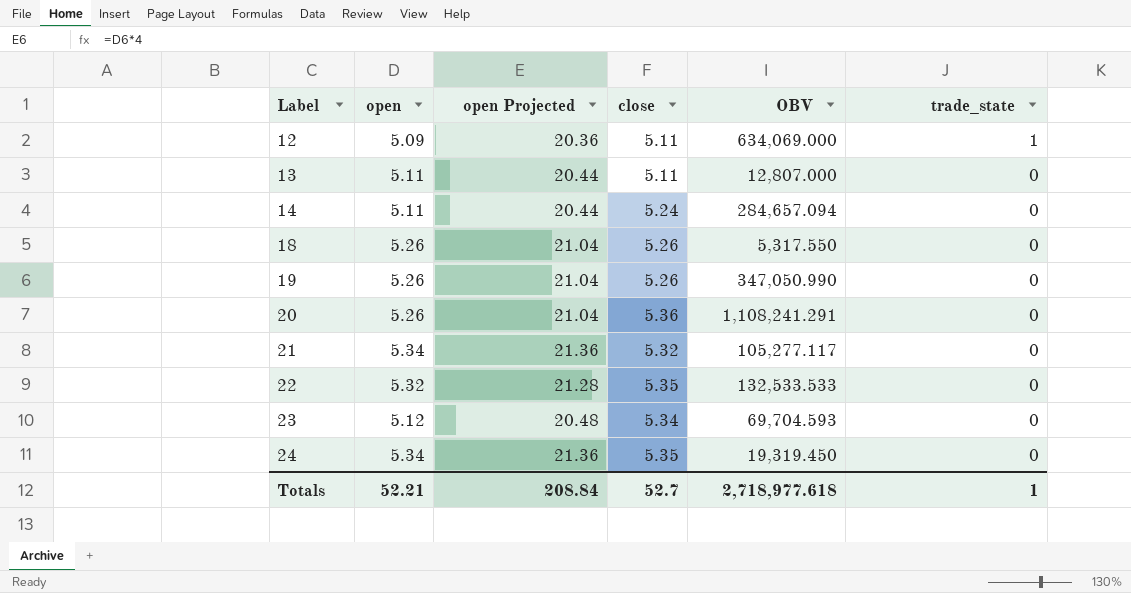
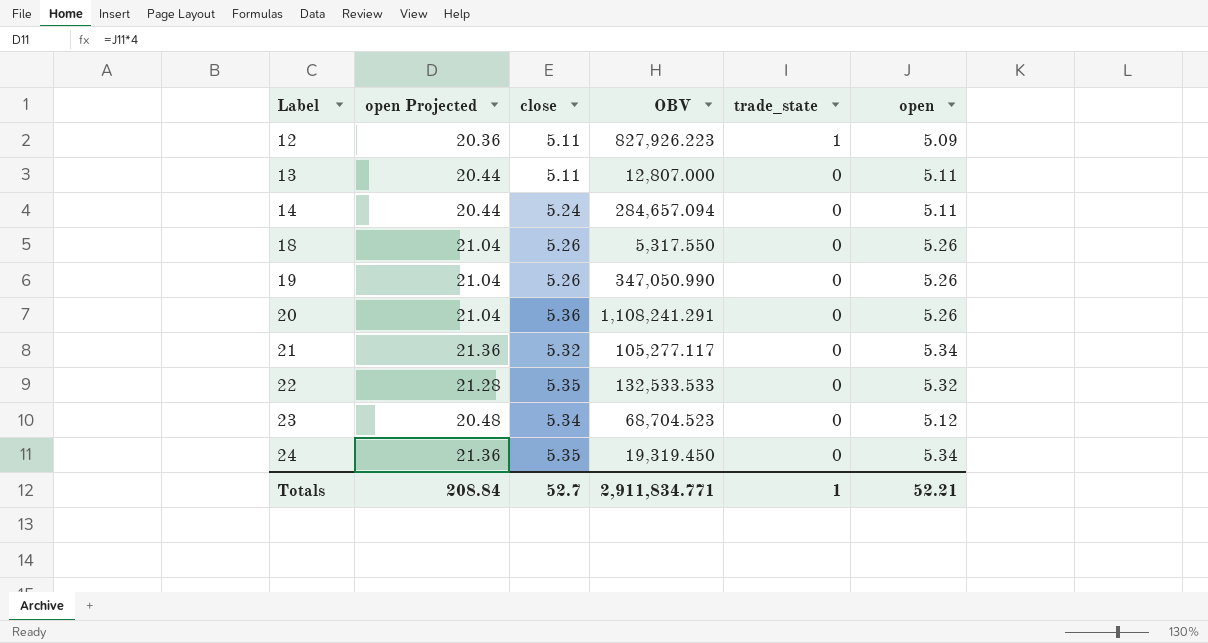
column open | position: 2 -> 6
12 | OBV: 634,069.000 -> 827,926.223
23 | OBV: 69,704.593 -> 68,704.523
Totals | OBV: 2,718,977.618 -> 2,911,834.771

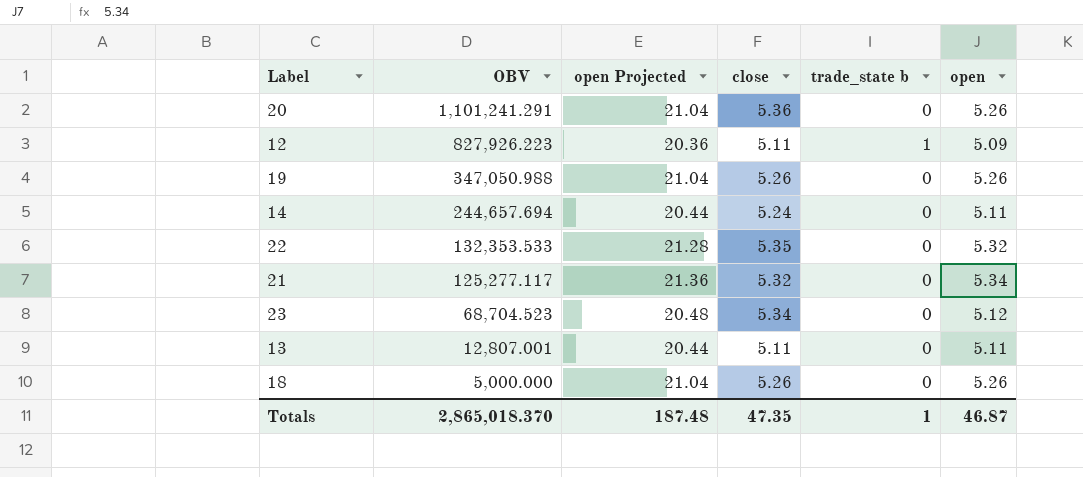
row order: Label ascending -> OBV descending
column OBV | position: 4 -> 2
column name: trade_state -> trade_state b
row 24: 21.36 | 5.35 | 19,319.450 | 0 | 5.34 -> none
20 | OBV: 1,108,241.291 -> 1,101,241.291
19 | OBV: 347,050.990 -> 347,050.988
14 | OBV: 284,657.094 -> 244,657.694
22 | OBV: 132,533.533 -> 132,353.533
21 | OBV: 105,277.117 -> 125,277.117
13 | OBV: 12,807.000 -> 12,807.001
18 | OBV: 5,317.550 -> 5,000.000
Totals | OBV: 2,911,834.771 -> 2,865,018.370
Totals | open Projected: 208.84 -> 187.48
Totals | close: 52.7 -> 47.35
Totals | open: 52.21 -> 46.87

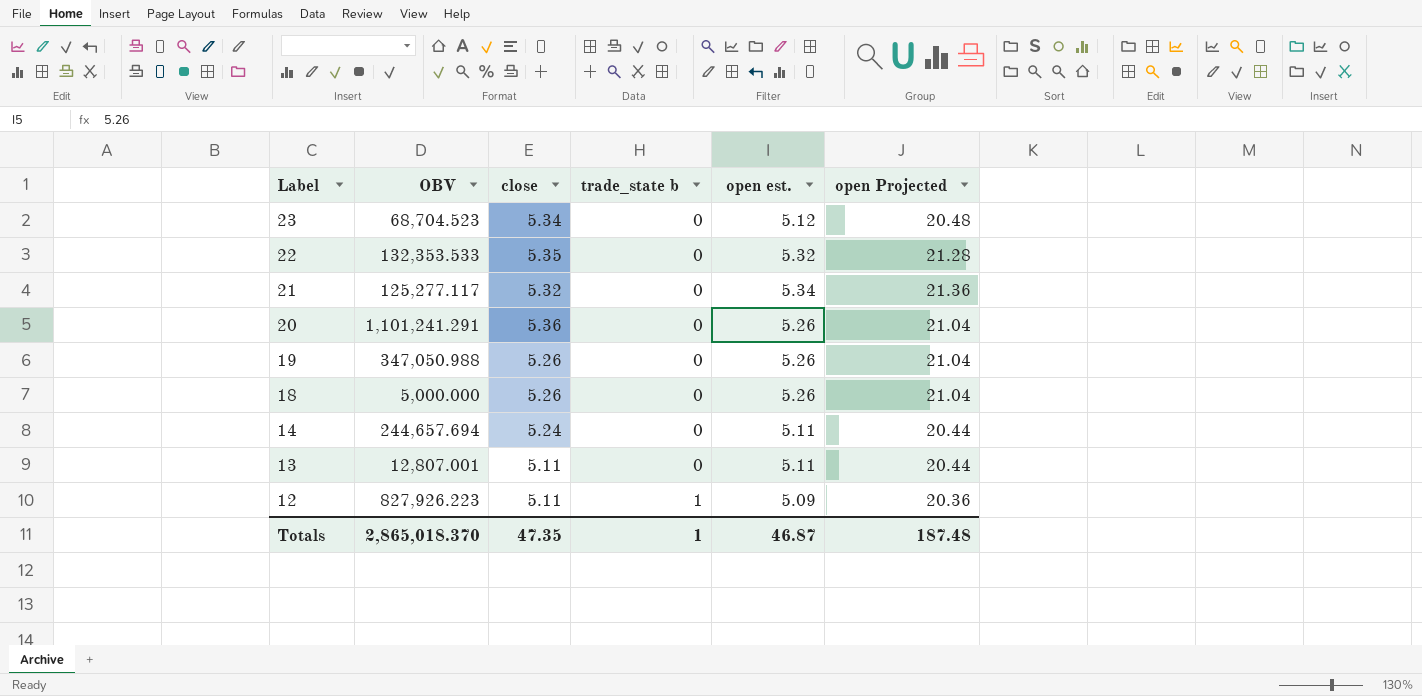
row order: OBV descending -> Label descending
column name: open -> open est.
column open Projected | position: 3 -> 6

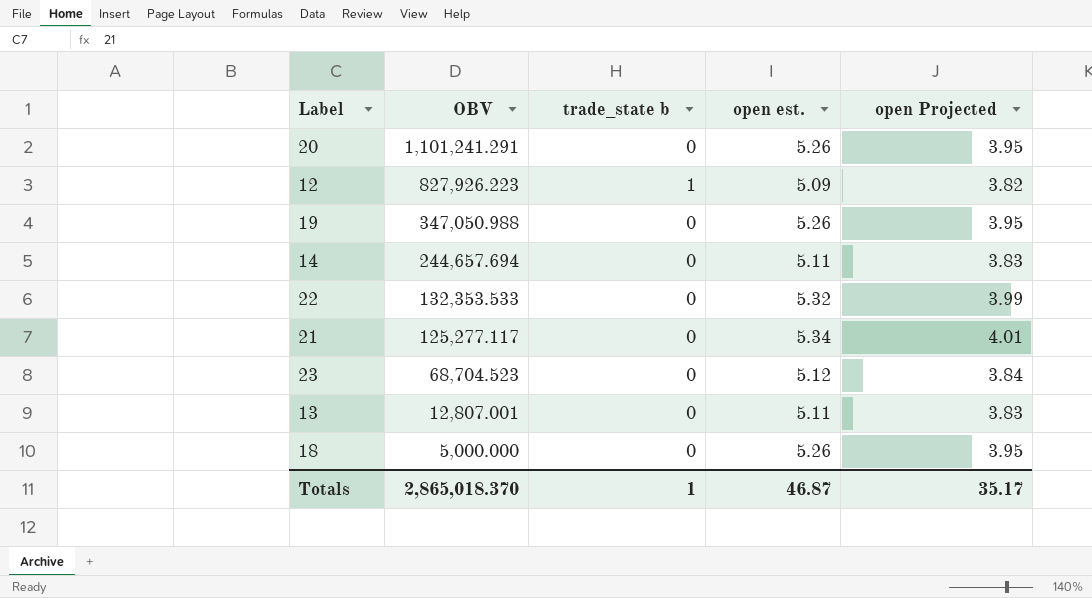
row order: Label descending -> OBV descending
column close | position: 3 -> none
column open Projected | formula: [open est.] * 4 -> [open est.] * 0.75
Totals | open Projected: 187.48 -> 35.17

